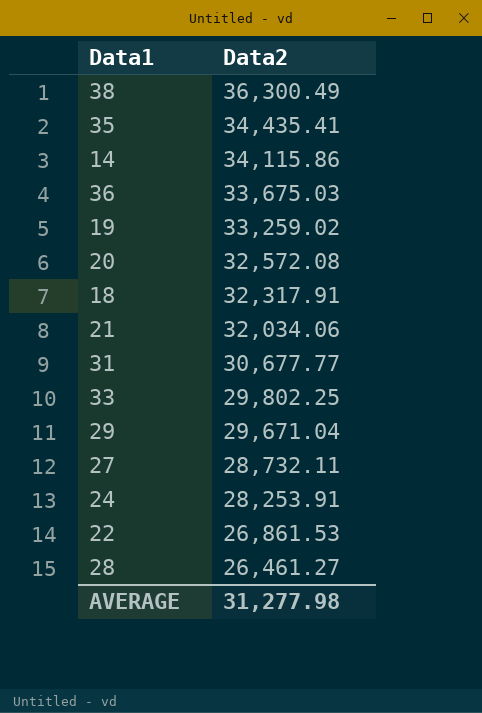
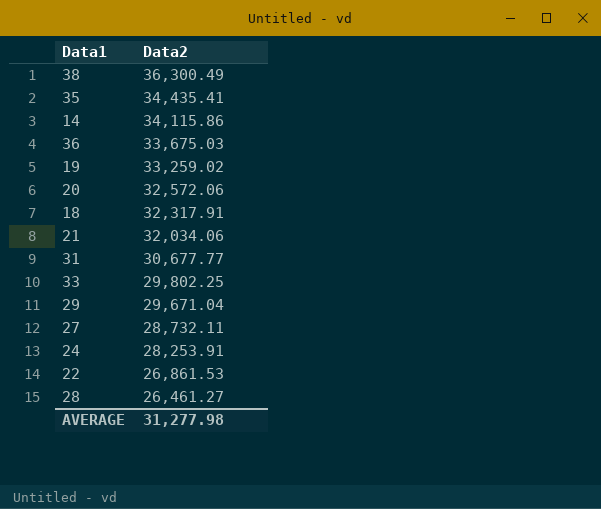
20 | Data2: 32,572.08 -> 32,572.06

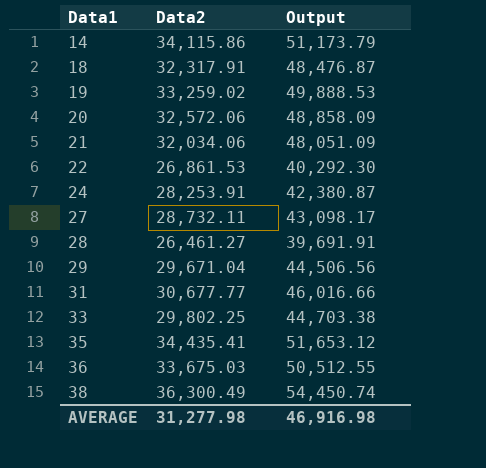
row order: Data2 descending -> Data1 ascending
column Output | formula: none -> [Data2] * 1.5

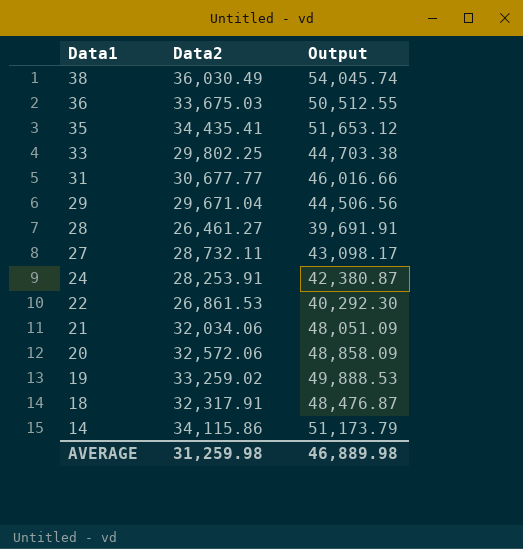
row order: Data1 ascending -> Data1 descending
38 | Data2: 36,300.49 -> 36,030.49
38 | Output: 54,450.74 -> 54,045.74
AVERAGE | Data2: 31,277.98 -> 31,259.98
AVERAGE | Output: 46,916.98 -> 46,889.98

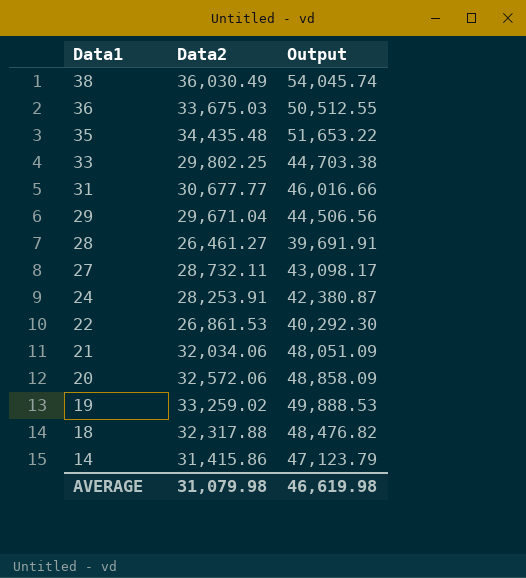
35 | Data2: 34,435.41 -> 34,435.48
35 | Output: 51,653.12 -> 51,653.22
18 | Data2: 32,317.91 -> 32,317.88
18 | Output: 48,476.87 -> 48,476.82
14 | Data2: 34,115.86 -> 31,415.86
14 | Output: 51,173.79 -> 47,123.79
AVERAGE | Data2: 31,259.98 -> 31,079.98
AVERAGE | Output: 46,889.98 -> 46,619.98

